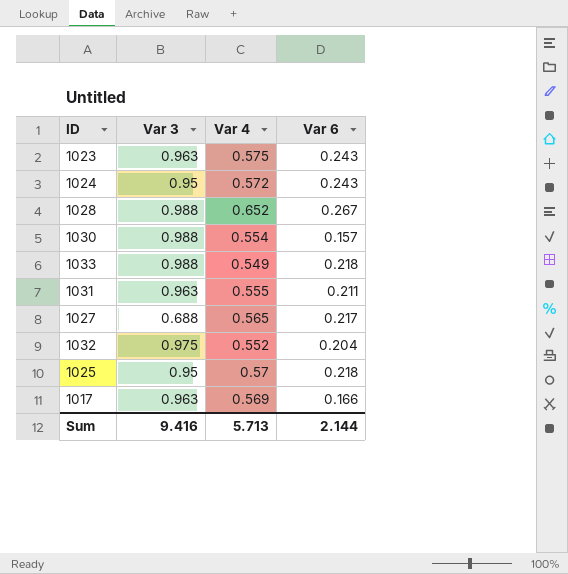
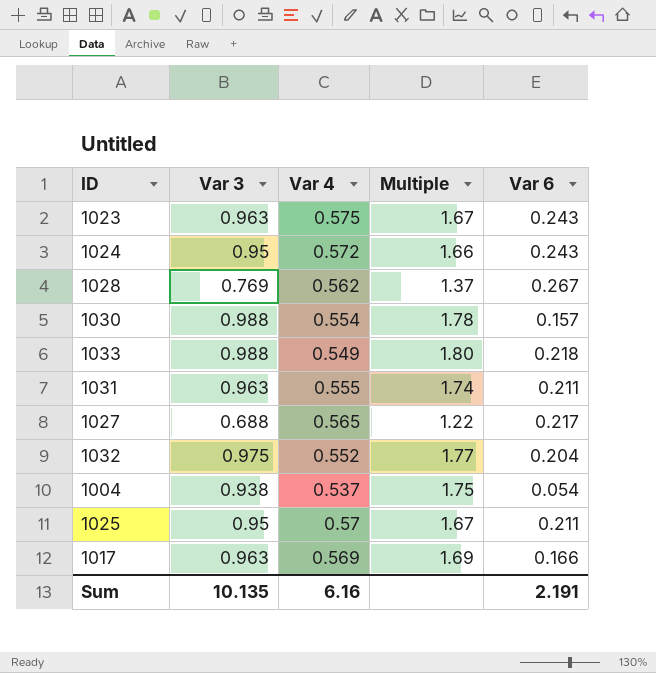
column Multiple | formula: none -> [Var 3] / [Var 4]
1028 | Var 3: 0.988 -> 0.769
1028 | Var 4: 0.652 -> 0.562
row 1004: none -> 0.938 | 0.537 | 1.75 | 0.054
1025 | Var 6: 0.218 -> 0.211
Sum | Var 3: 9.416 -> 10.135
Sum | Var 4: 5.713 -> 6.16
Sum | Var 6: 2.144 -> 2.191

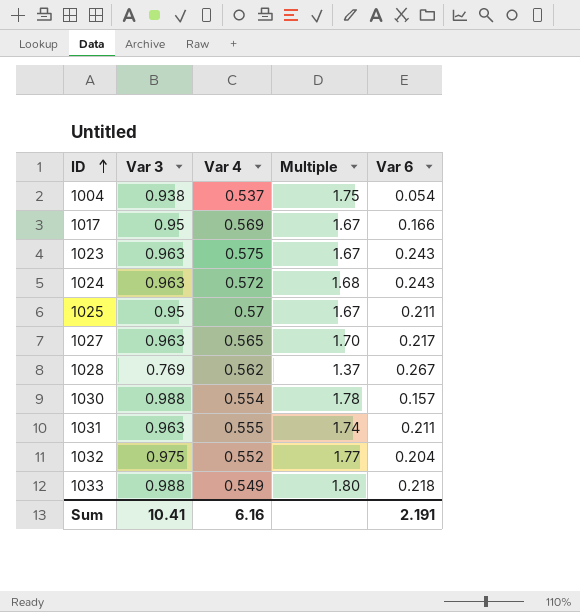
row order: none -> ID ascending
1017 | Var 3: 0.963 -> 0.95
1017 | Multiple: 1.69 -> 1.67
1024 | Var 3: 0.95 -> 0.963
1024 | Multiple: 1.66 -> 1.68
1027 | Var 3: 0.688 -> 0.963
1027 | Multiple: 1.22 -> 1.70
Sum | Var 3: 10.135 -> 10.41

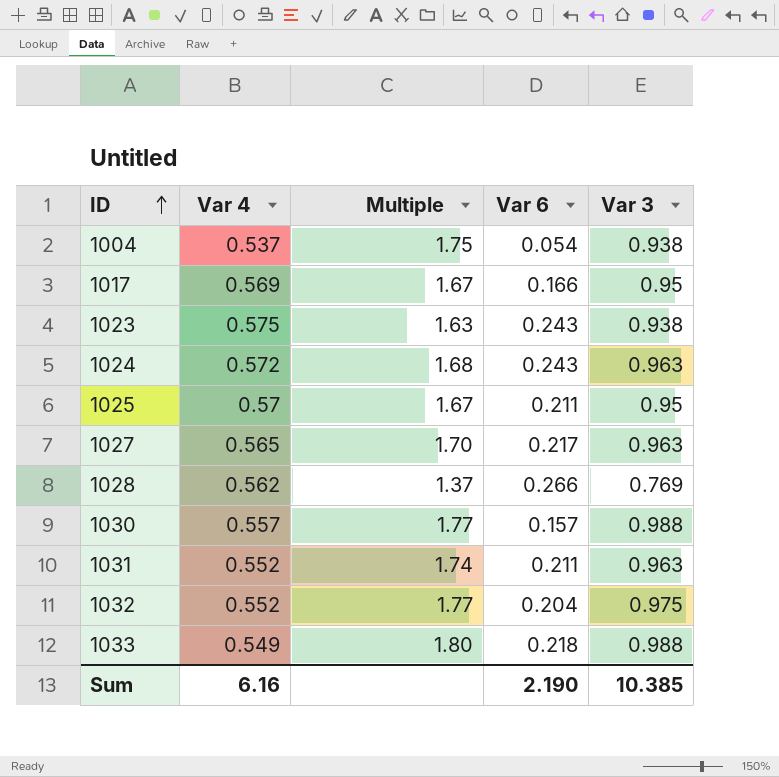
column Var 3 | position: 2 -> 5
1023 | Multiple: 1.67 -> 1.63
1023 | Var 3: 0.963 -> 0.938
1028 | Var 6: 0.267 -> 0.266
1030 | Var 4: 0.554 -> 0.557
1030 | Multiple: 1.78 -> 1.77
1031 | Var 4: 0.555 -> 0.552
Sum | Var 6: 2.191 -> 2.190
Sum | Var 3: 10.41 -> 10.385

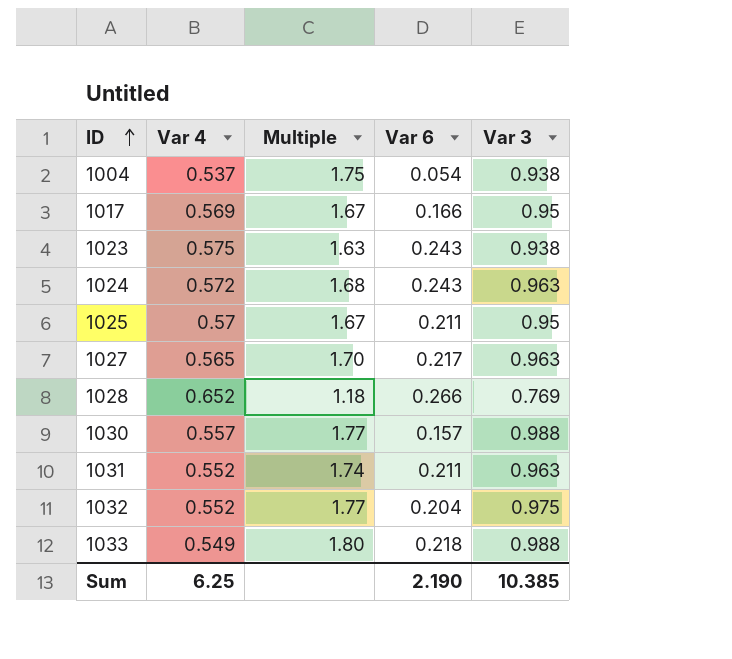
1028 | Var 4: 0.562 -> 0.652
1028 | Multiple: 1.37 -> 1.18
Sum | Var 4: 6.16 -> 6.25

